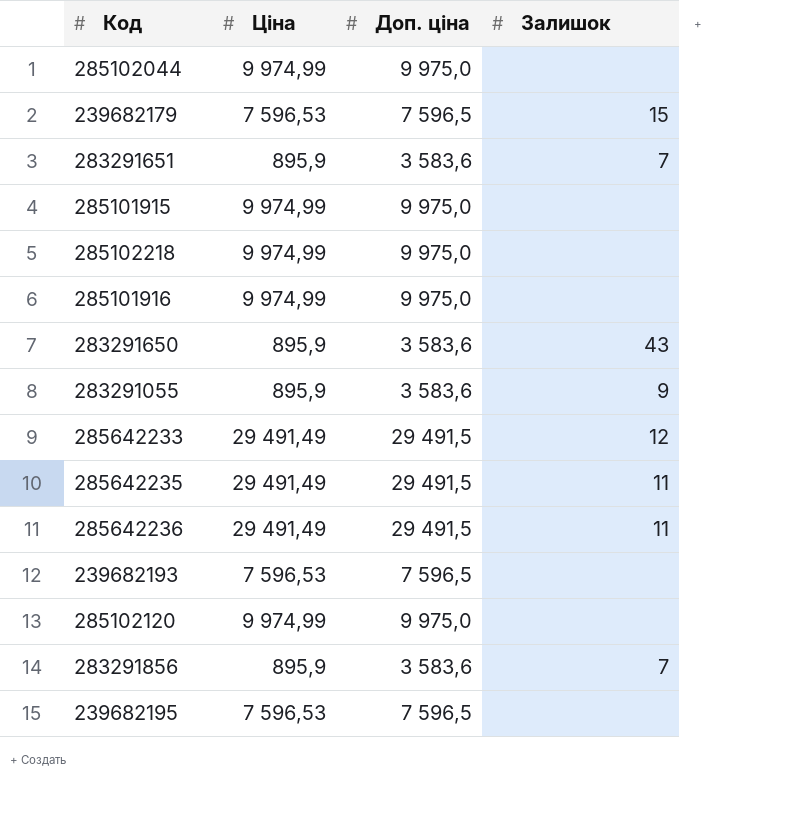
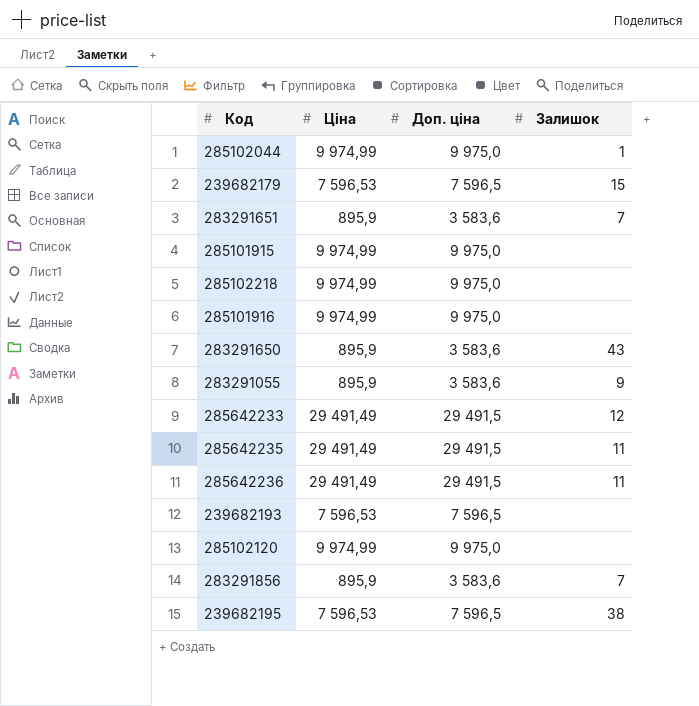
285102044 | Залишок: none -> 1
239682195 | Залишок: none -> 38

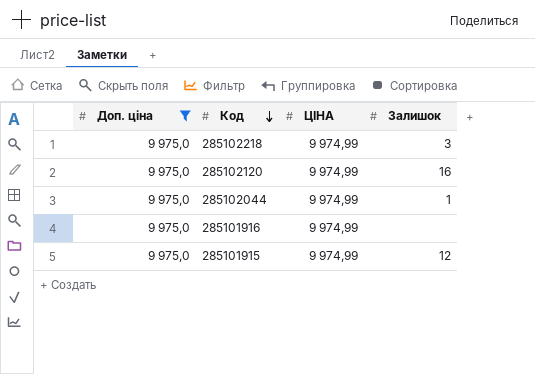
filter: none -> Доп. ціна = 9 975,0
row order: none -> Код descending
column Доп. ціна | position: 3 -> 1
column name: Ціна -> ЦІНА
285102218 | Залишок: none -> 3
285102120 | Залишок: none -> 16
285101915 | Залишок: none -> 12

